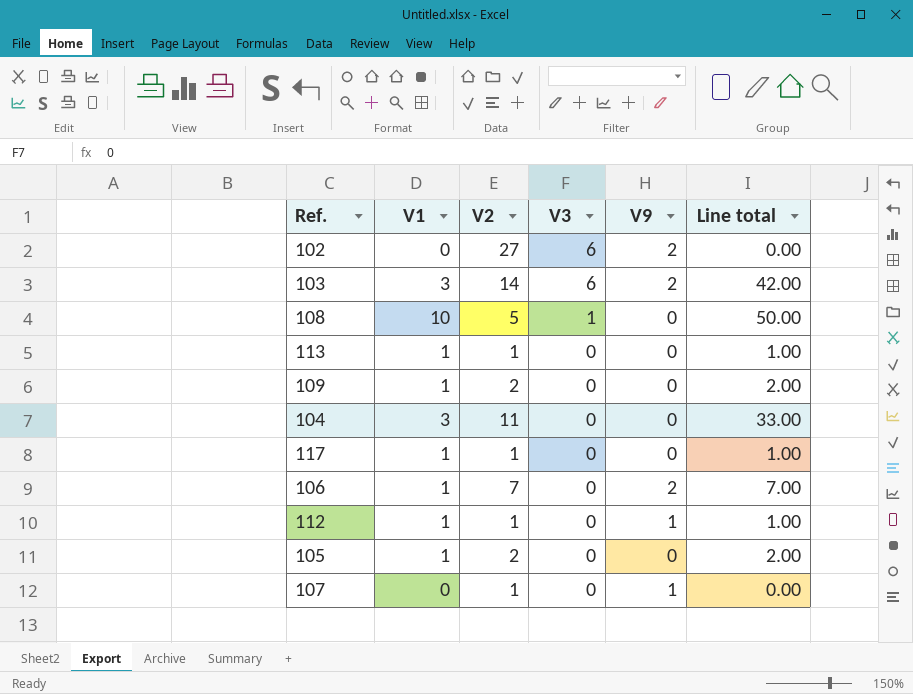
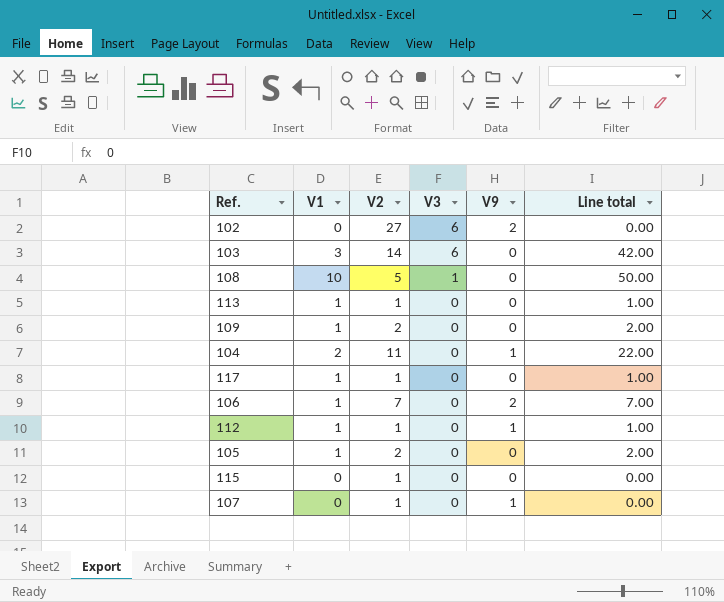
103 | V9: 2 -> 0
104 | V1: 3 -> 2
104 | V9: 0 -> 1
104 | Line total: 33.00 -> 22.00
row 115: none -> 0 | 1 | 0 | 0 | 0.00

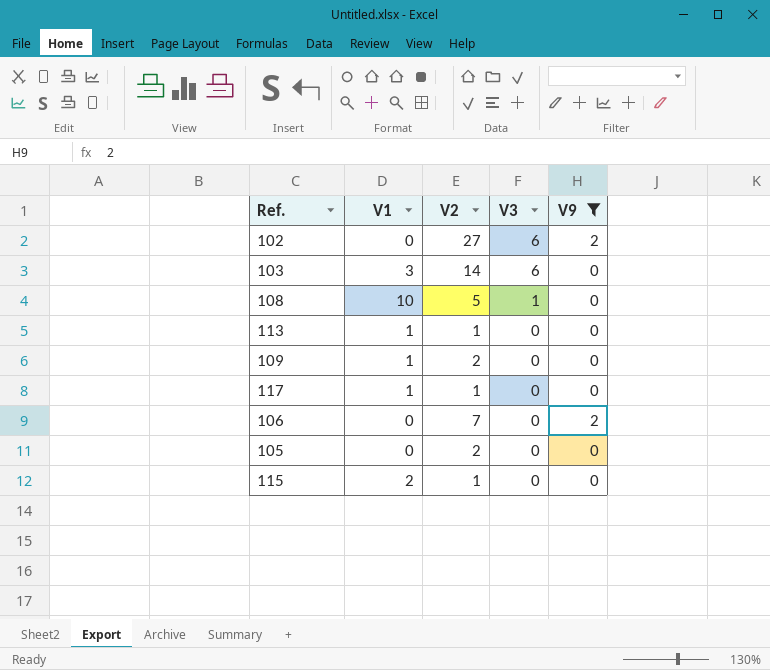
filter: none -> V9 != 1
column Line total | formula: [V1] * [V2] -> none
106 | V1: 1 -> 0
105 | V1: 1 -> 0
115 | V1: 0 -> 2

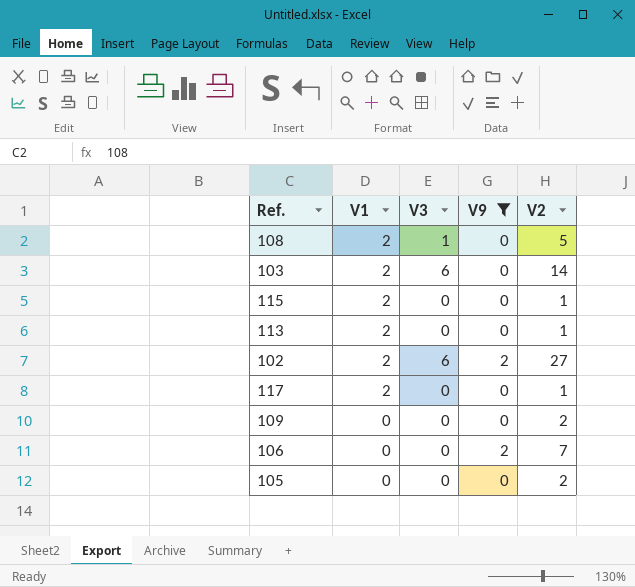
row order: V3 descending -> V1 descending
column V2 | position: 3 -> 5
108 | V1: 10 -> 2
103 | V1: 3 -> 2
113 | V1: 1 -> 2
102 | V1: 0 -> 2
117 | V1: 1 -> 2
109 | V1: 1 -> 0

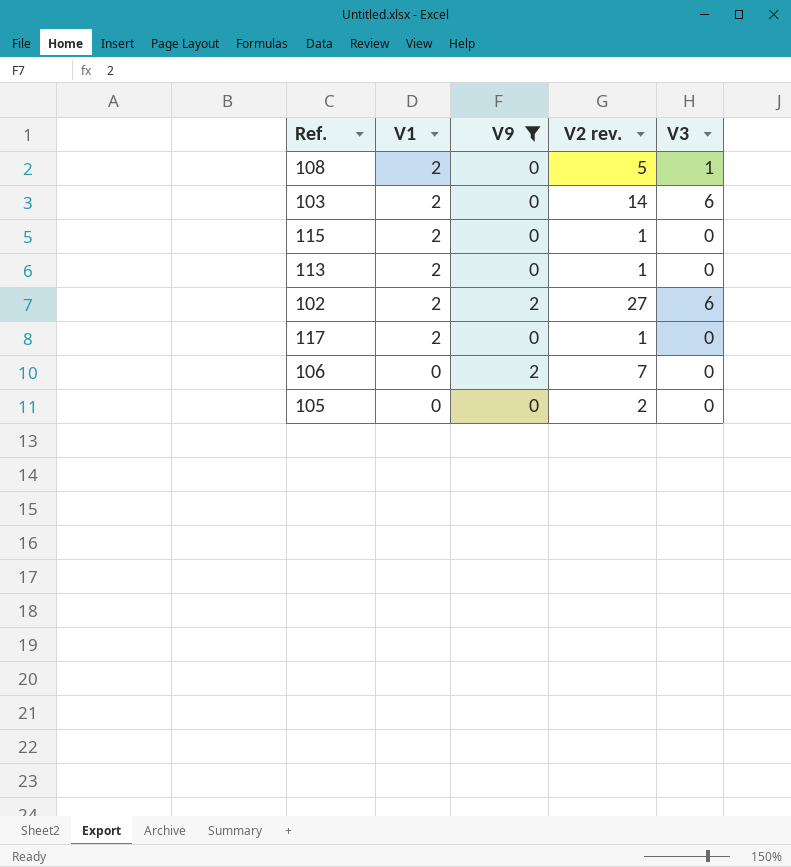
column name: V2 -> V2 rev.
column V3 | position: 3 -> 5
row 109: 0 | 0 | 0 | 2 -> none

